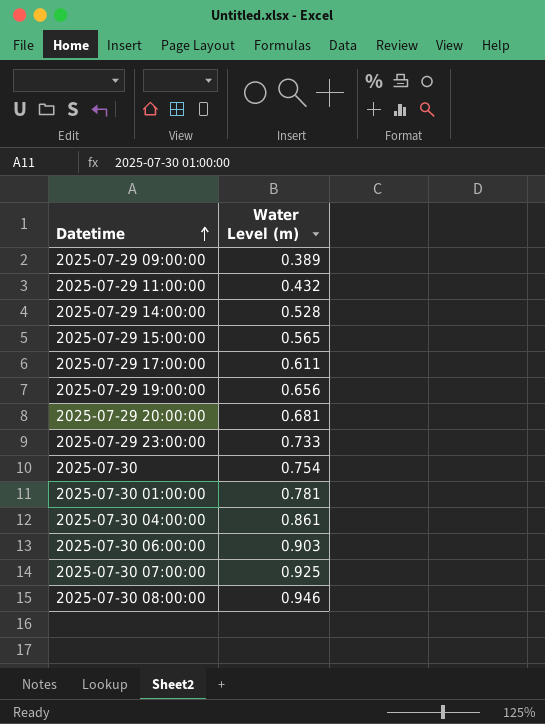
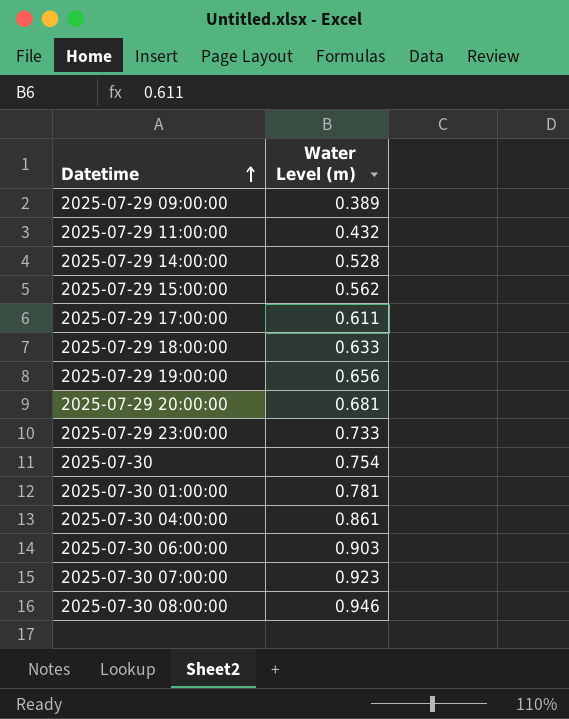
2025-07-29 15:00:00 | Water Level (m): 0.565 -> 0.562
row 2025-07-29 18:00:00: none -> 0.633
2025-07-30 07:00:00 | Water Level (m): 0.925 -> 0.923

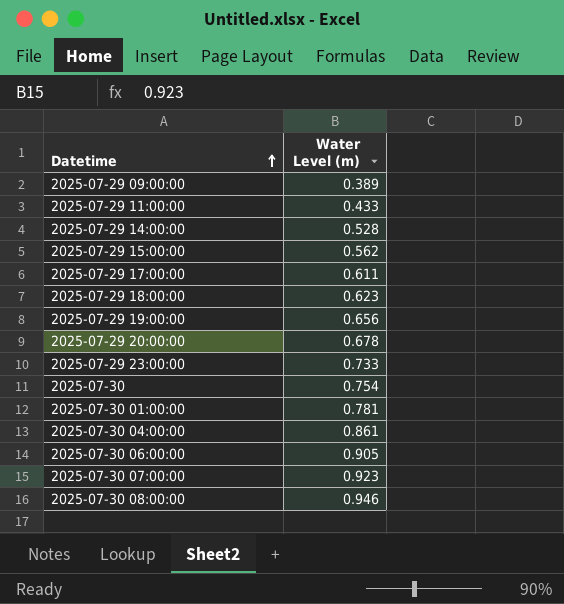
2025-07-29 11:00:00 | Water Level (m): 0.432 -> 0.433
2025-07-29 18:00:00 | Water Level (m): 0.633 -> 0.623
2025-07-29 20:00:00 | Water Level (m): 0.681 -> 0.678
2025-07-30 06:00:00 | Water Level (m): 0.903 -> 0.905

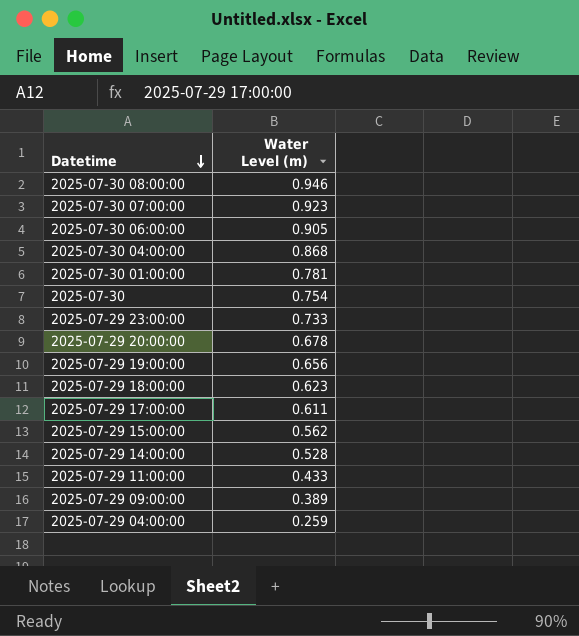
row order: Datetime ascending -> Datetime descending
2025-07-30 04:00:00 | Water Level (m): 0.861 -> 0.868
row 2025-07-29 04:00:00: none -> 0.259

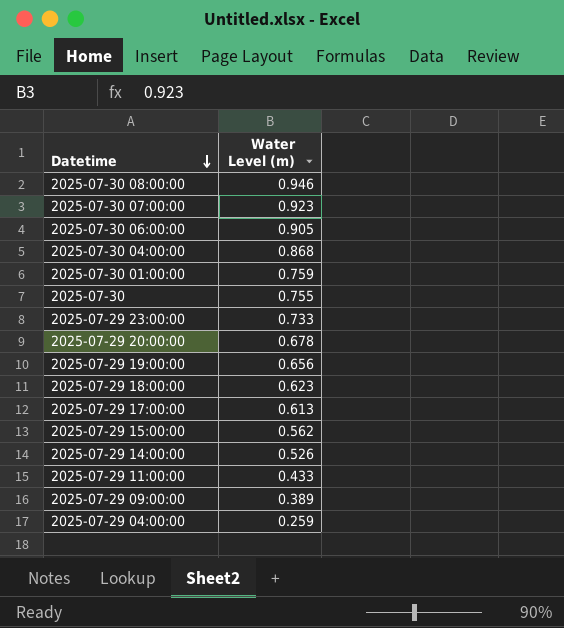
2025-07-30 01:00:00 | Water Level (m): 0.781 -> 0.759
2025-07-30 | Water Level (m): 0.754 -> 0.755
2025-07-29 17:00:00 | Water Level (m): 0.611 -> 0.613
2025-07-29 14:00:00 | Water Level (m): 0.528 -> 0.526

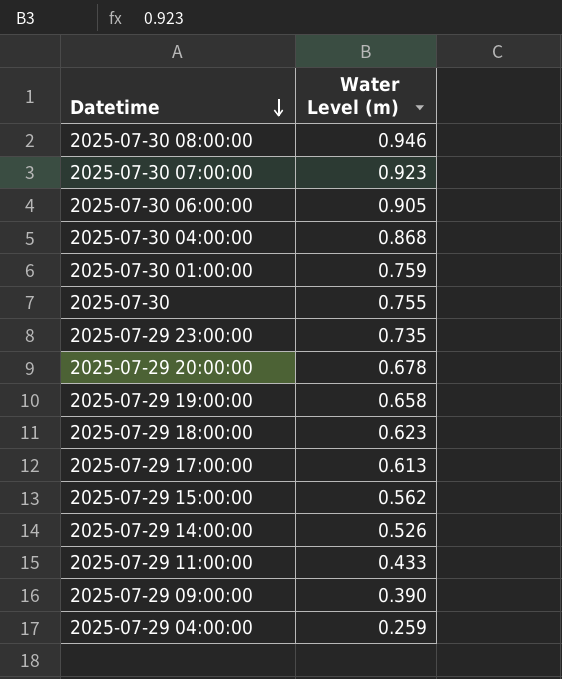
2025-07-29 23:00:00 | Water Level (m): 0.733 -> 0.735
2025-07-29 19:00:00 | Water Level (m): 0.656 -> 0.658
2025-07-29 09:00:00 | Water Level (m): 0.389 -> 0.390

